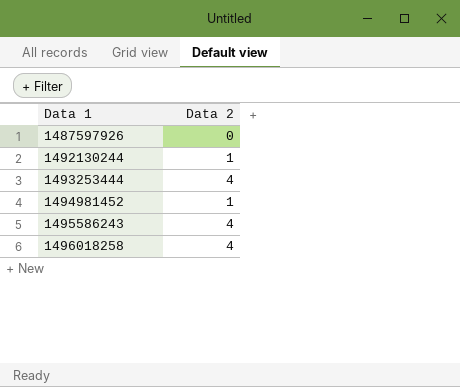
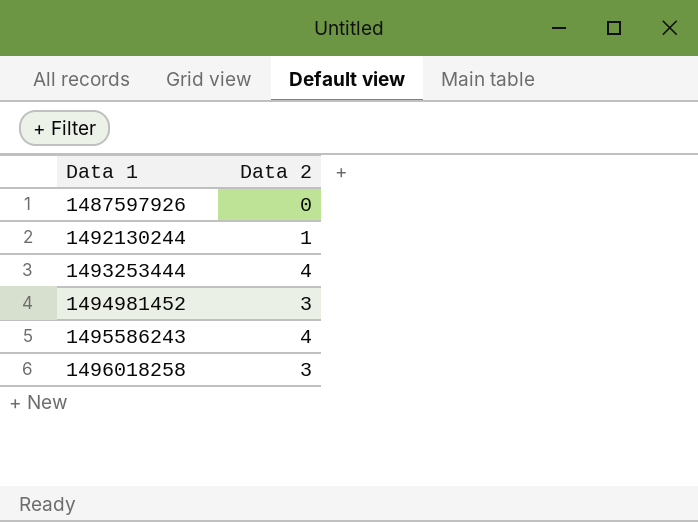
1494981452 | Data 2: 1 -> 3
1496018258 | Data 2: 4 -> 3

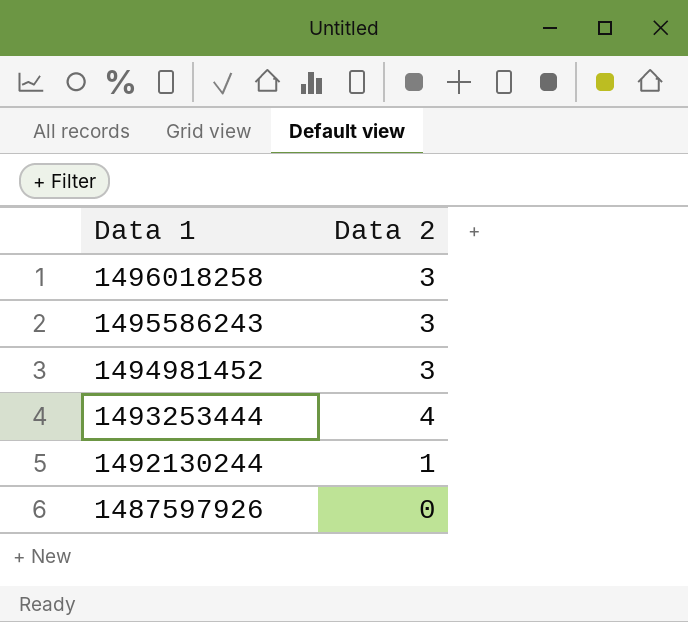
row order: Data 1 ascending -> Data 1 descending
1495586243 | Data 2: 4 -> 3

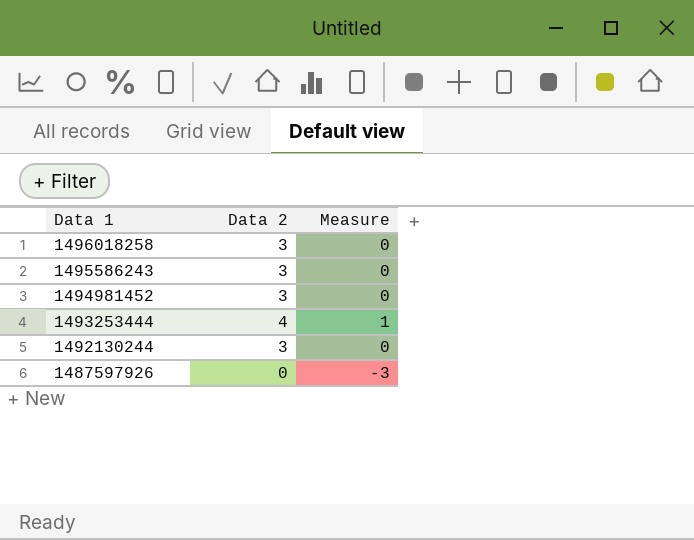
column Measure | formula: none -> [Data 2] - 3
1492130244 | Data 2: 1 -> 3

